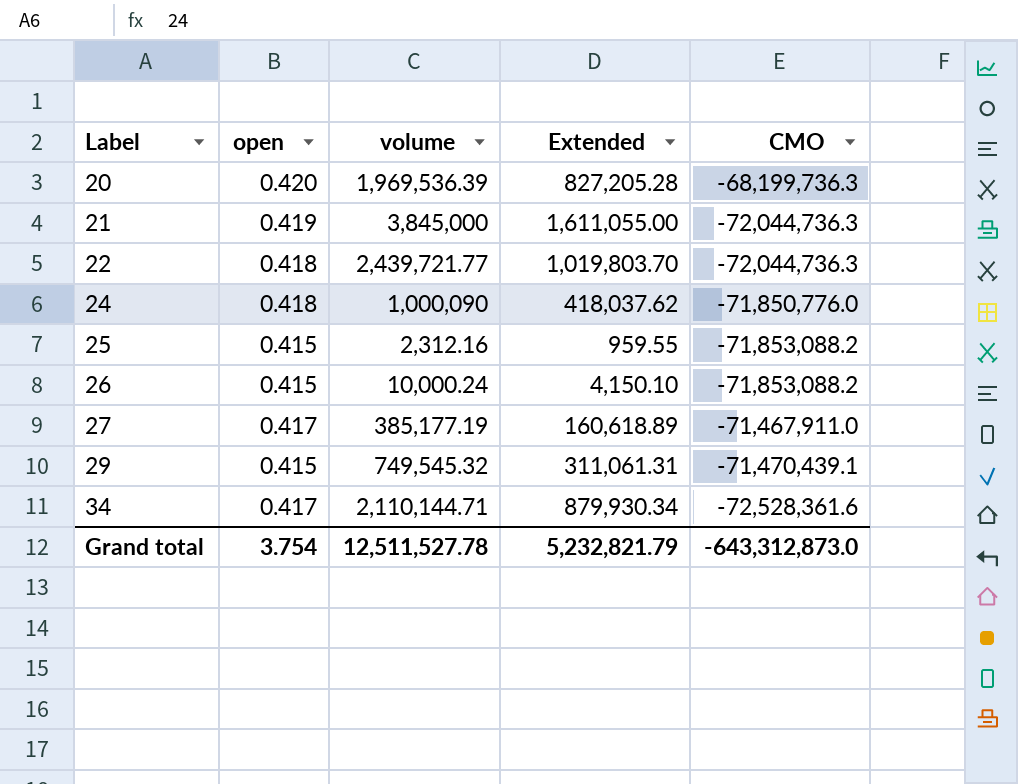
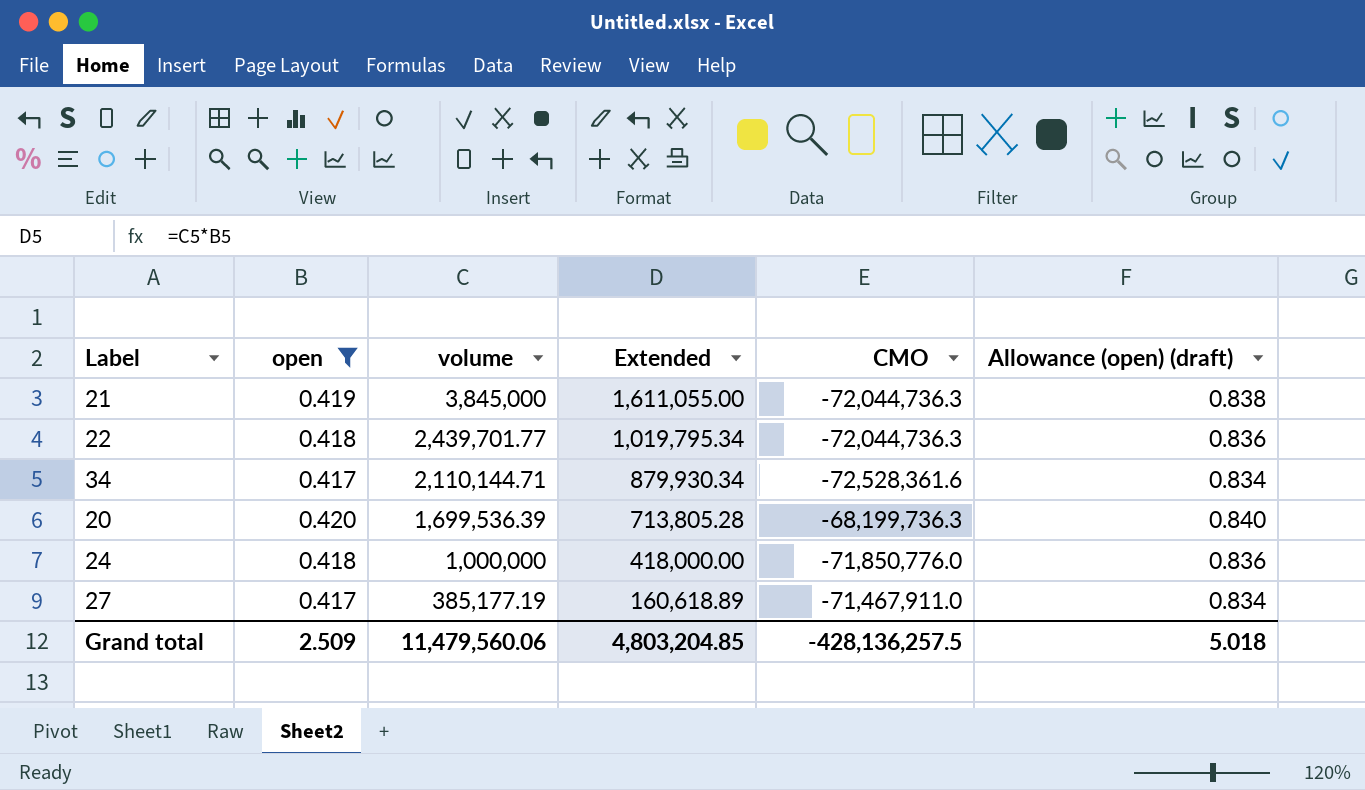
filter: none -> open != 0.415
row order: Label ascending -> volume descending
column Allowance (open) (draft) | formula: none -> [open] * 2
22 | volume: 2,439,721.77 -> 2,439,701.77
22 | Extended: 1,019,803.70 -> 1,019,795.34
20 | volume: 1,969,536.39 -> 1,699,536.39
20 | Extended: 827,205.28 -> 713,805.28
24 | volume: 1,000,090 -> 1,000,000
24 | Extended: 418,037.62 -> 418,000.00
Grand total | open: 3.754 -> 2.509
Grand total | volume: 12,511,527.78 -> 11,479,560.06
Grand total | Extended: 5,232,821.79 -> 4,803,204.85
Grand total | CMO: -643,312,873.0 -> -428,136,257.5

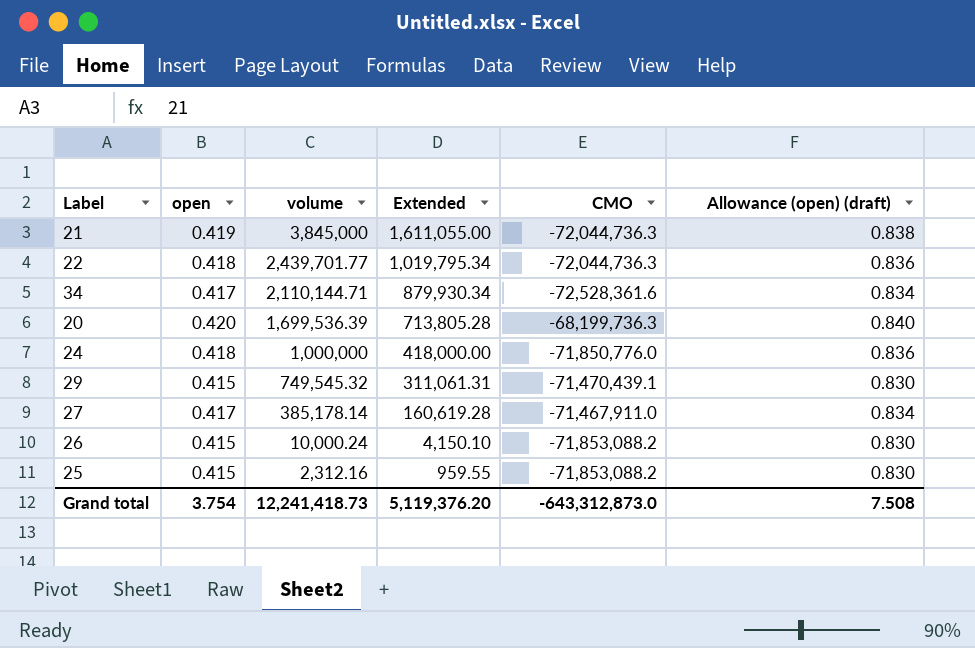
filter: open != 0.415 -> none
27 | volume: 385,177.19 -> 385,178.14
27 | Extended: 160,618.89 -> 160,619.28
Grand total | open: 2.509 -> 3.754
Grand total | volume: 11,479,560.06 -> 12,241,418.73
Grand total | Extended: 4,803,204.85 -> 5,119,376.20
Grand total | CMO: -428,136,257.5 -> -643,312,873.0
Grand total | Allowance (open) (draft): 5.018 -> 7.508

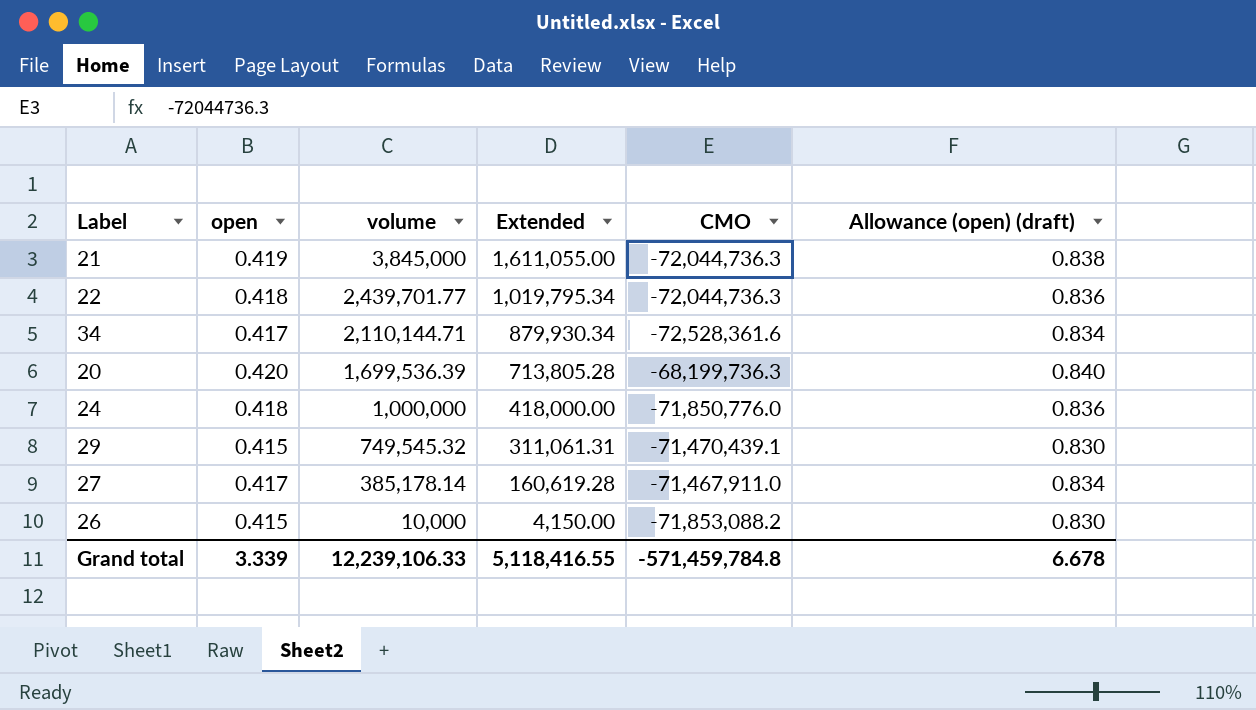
row 25: 0.415 | 2,312.16 | 959.55 | -71,853,088.2 | 0.830 -> none
26 | volume: 10,000.24 -> 10,000
26 | Extended: 4,150.10 -> 4,150.00
Grand total | open: 3.754 -> 3.339
Grand total | volume: 12,241,418.73 -> 12,239,106.33
Grand total | Extended: 5,119,376.20 -> 5,118,416.55
Grand total | CMO: -643,312,873.0 -> -571,459,784.8
Grand total | Allowance (open) (draft): 7.508 -> 6.678

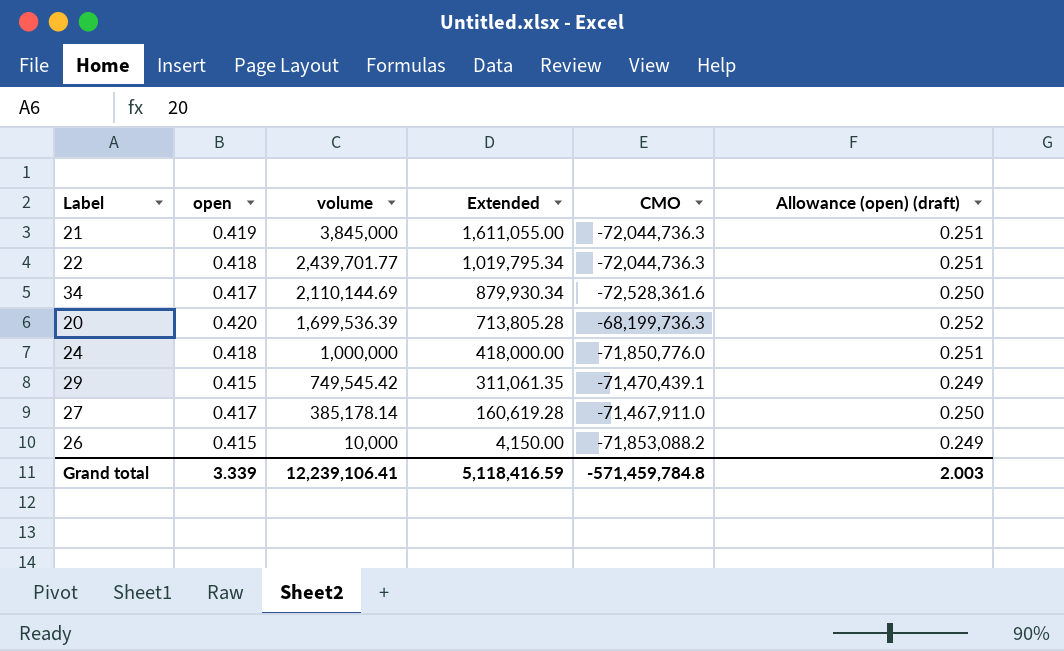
column Allowance (open) (draft) | formula: [open] * 2 -> [open] * 0.6
34 | volume: 2,110,144.71 -> 2,110,144.69
29 | volume: 749,545.32 -> 749,545.42
29 | Extended: 311,061.31 -> 311,061.35
Grand total | volume: 12,239,106.33 -> 12,239,106.41
Grand total | Extended: 5,118,416.55 -> 5,118,416.59
Grand total | Allowance (open) (draft): 6.678 -> 2.003

